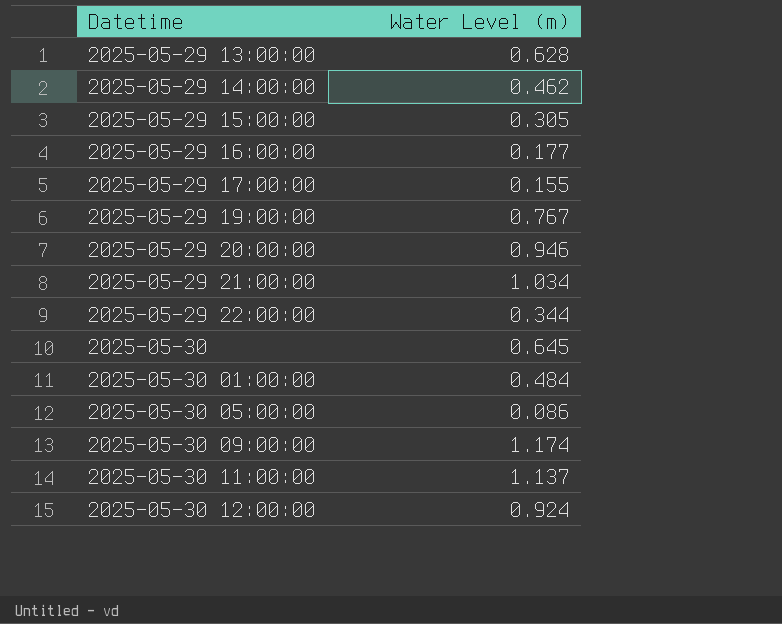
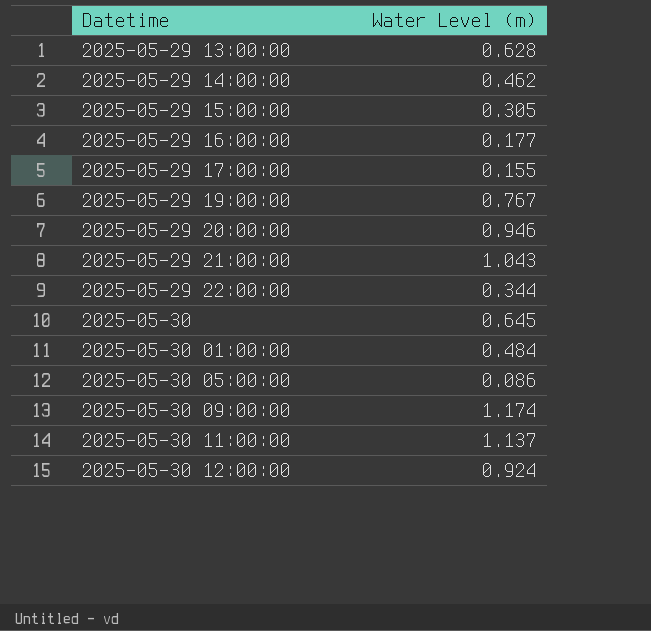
2025-05-29 21:00:00 | Water Level (m): 1.034 -> 1.043

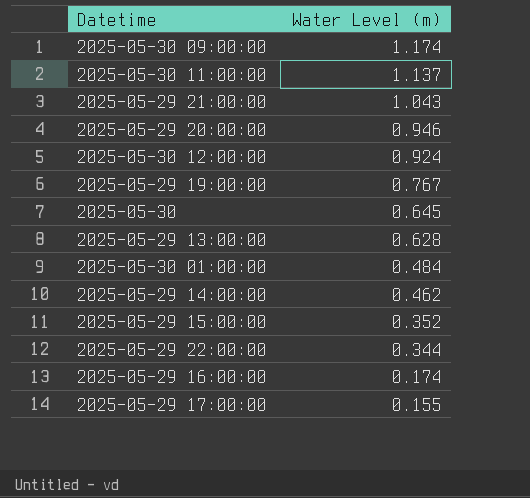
row order: Datetime ascending -> Water Level (m) descending
row 2025-05-30 05:00:00: 0.086 -> none
2025-05-29 15:00:00 | Water Level (m): 0.305 -> 0.352
2025-05-29 16:00:00 | Water Level (m): 0.177 -> 0.174

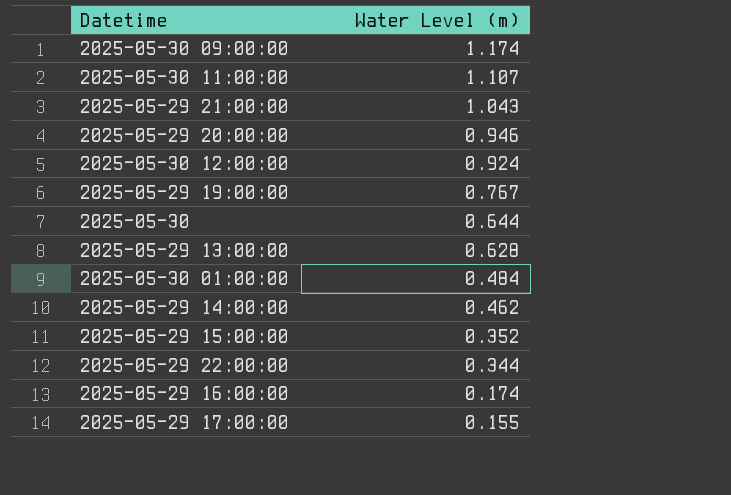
2025-05-30 11:00:00 | Water Level (m): 1.137 -> 1.107
2025-05-30 | Water Level (m): 0.645 -> 0.644

